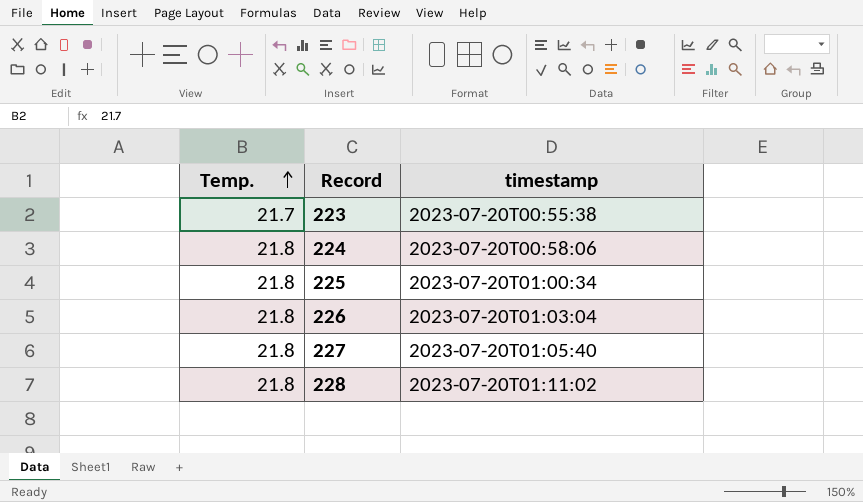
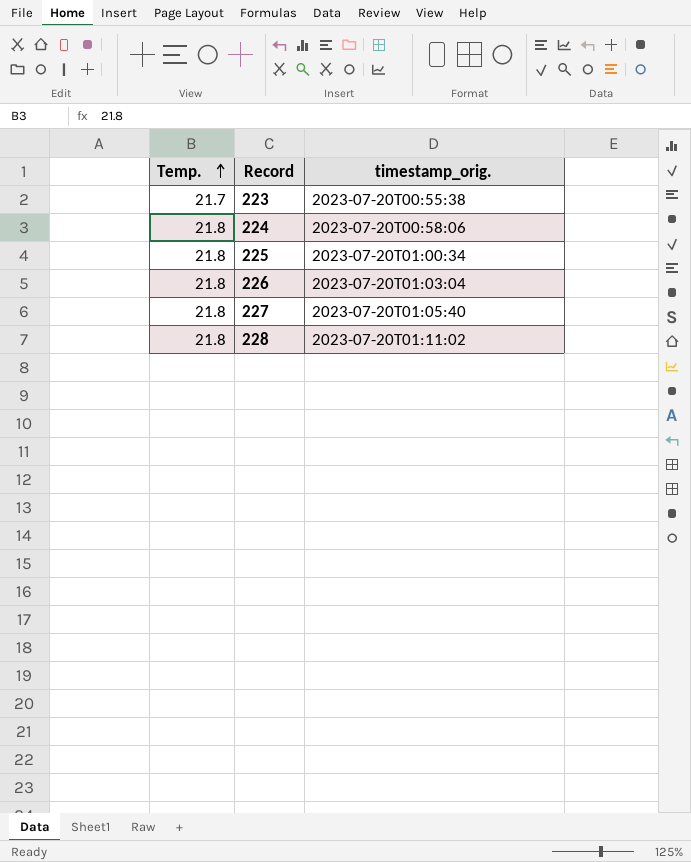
column name: timestamp -> timestamp_orig.

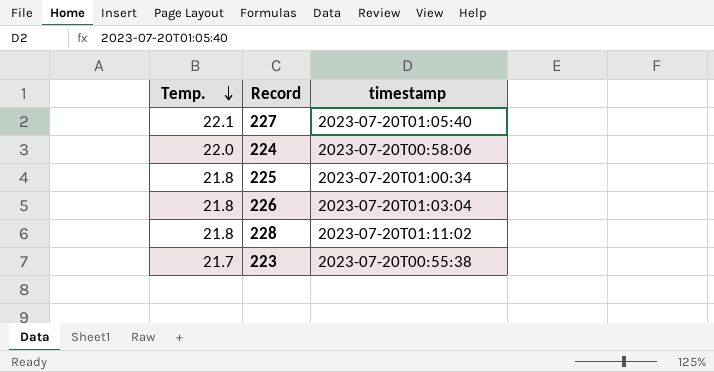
row order: Temp. ascending -> Temp. descending
column name: timestamp_orig. -> timestamp
227 | Temp.: 21.8 -> 22.1
224 | Temp.: 21.8 -> 22.0

